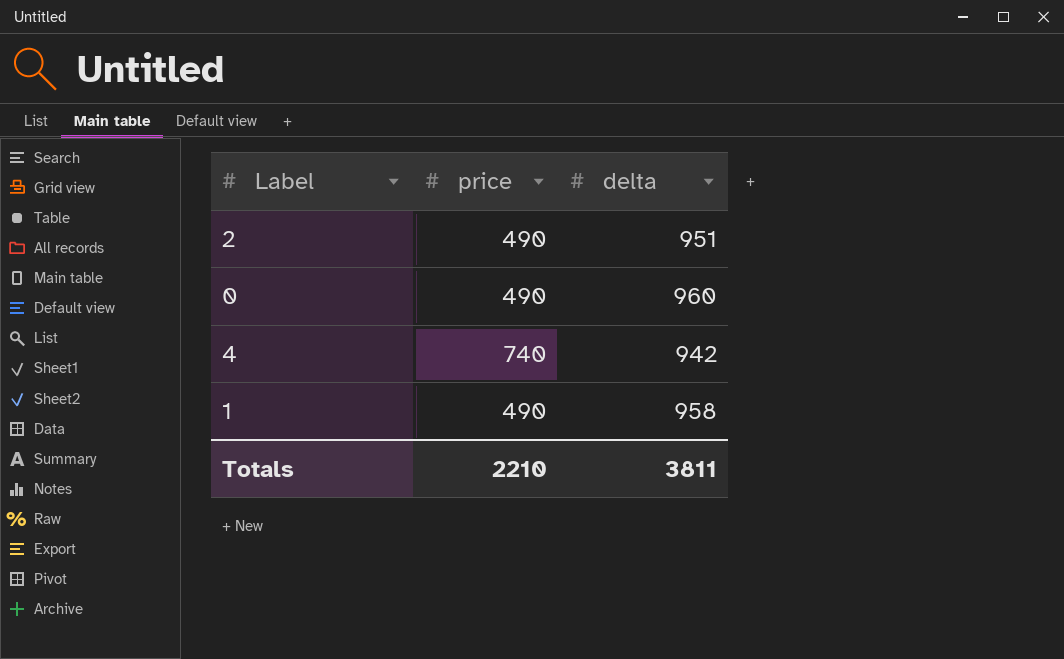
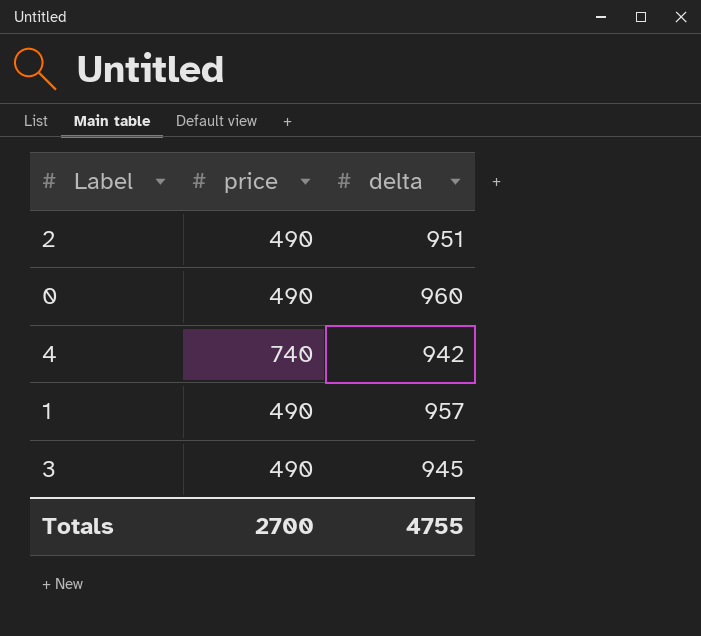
1 | delta: 958 -> 957
row 3: none -> 490 | 945
Totals | price: 2210 -> 2700
Totals | delta: 3811 -> 4755

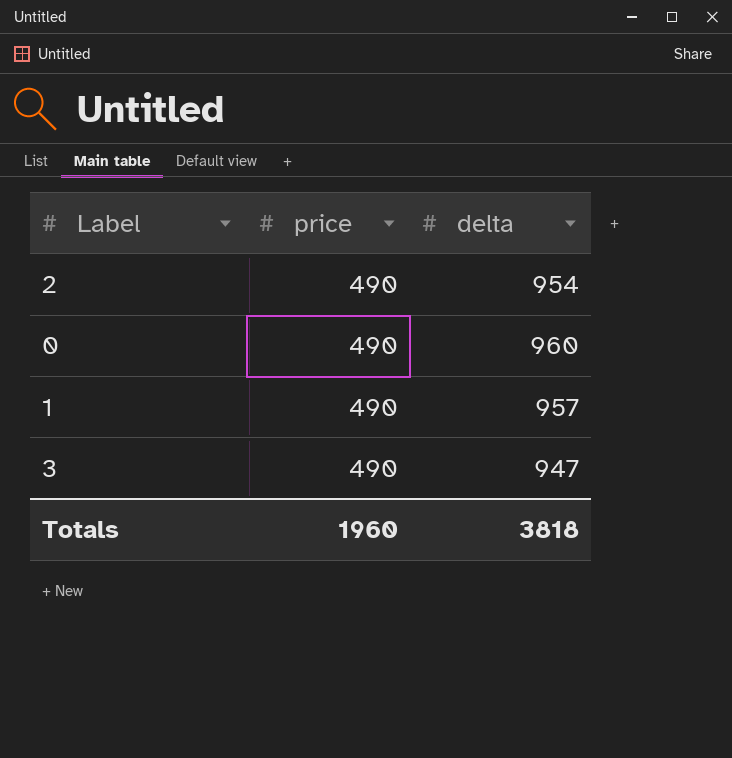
row 4: 740 | 942 -> none
2 | delta: 951 -> 954
3 | delta: 945 -> 947
Totals | price: 2700 -> 1960
Totals | delta: 4755 -> 3818

